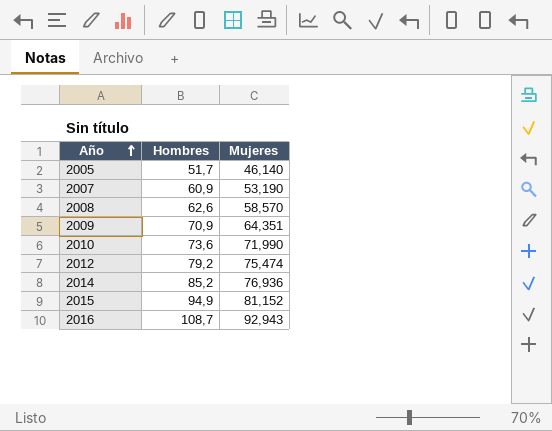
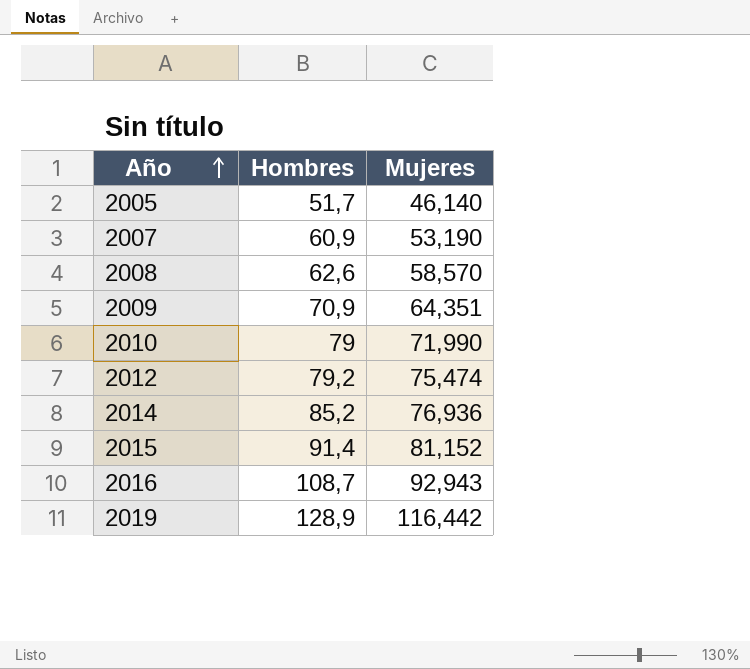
2010 | Hombres: 73,6 -> 79
2015 | Hombres: 94,9 -> 91,4
row 2019: none -> 128,9 | 116,442

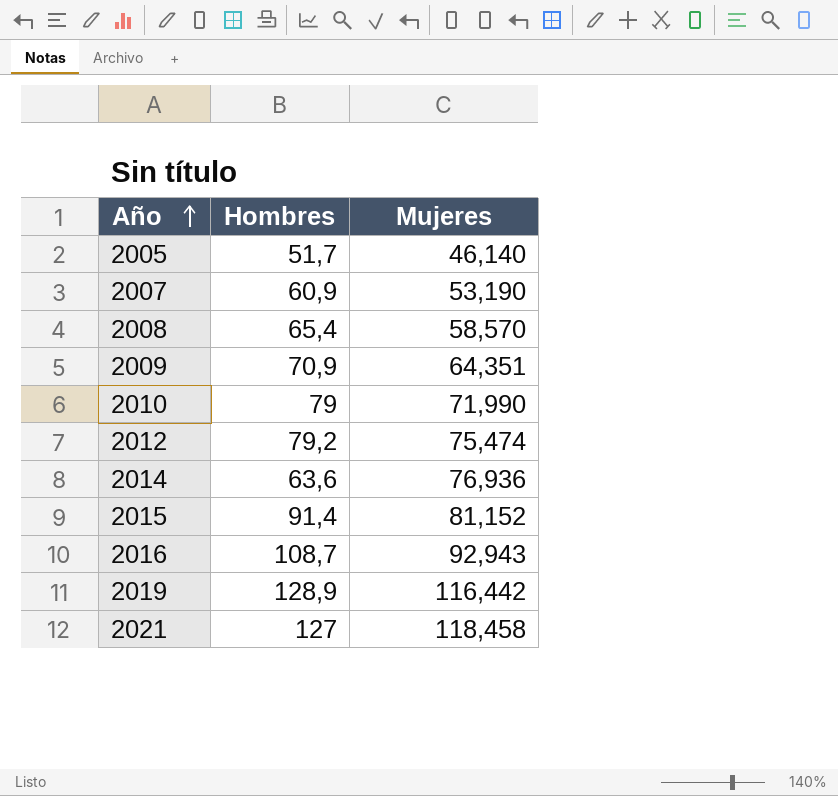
2008 | Hombres: 62,6 -> 65,4
2014 | Hombres: 85,2 -> 63,6
row 2021: none -> 127 | 118,458

